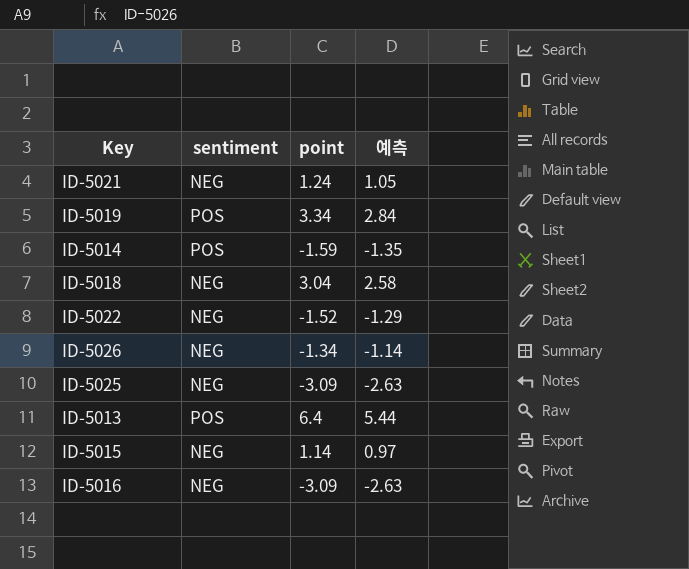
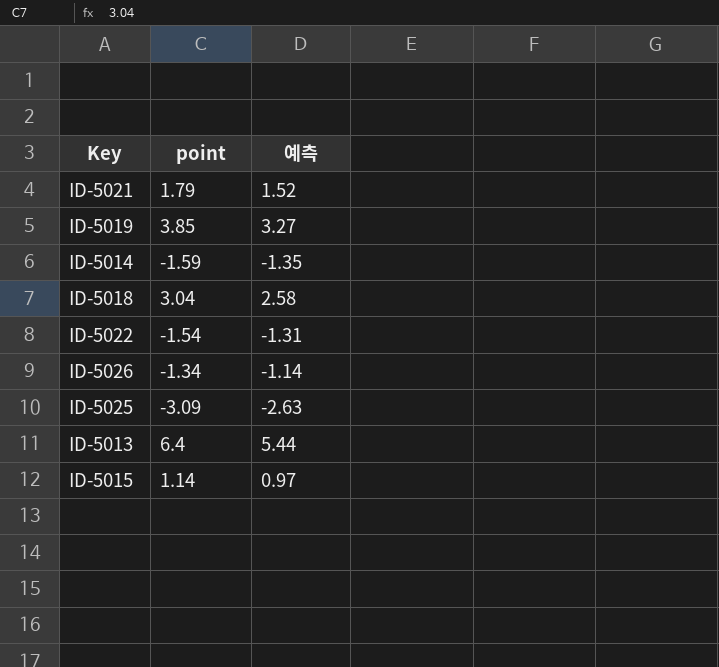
column sentiment | position: 2 -> none
row ID-5016: NEG | -3.09 | -2.63 -> none
ID-5021 | point: 1.24 -> 1.79
ID-5021 | 예측: 1.05 -> 1.52
ID-5019 | point: 3.34 -> 3.85
ID-5019 | 예측: 2.84 -> 3.27
ID-5022 | point: -1.52 -> -1.54
ID-5022 | 예측: -1.29 -> -1.31

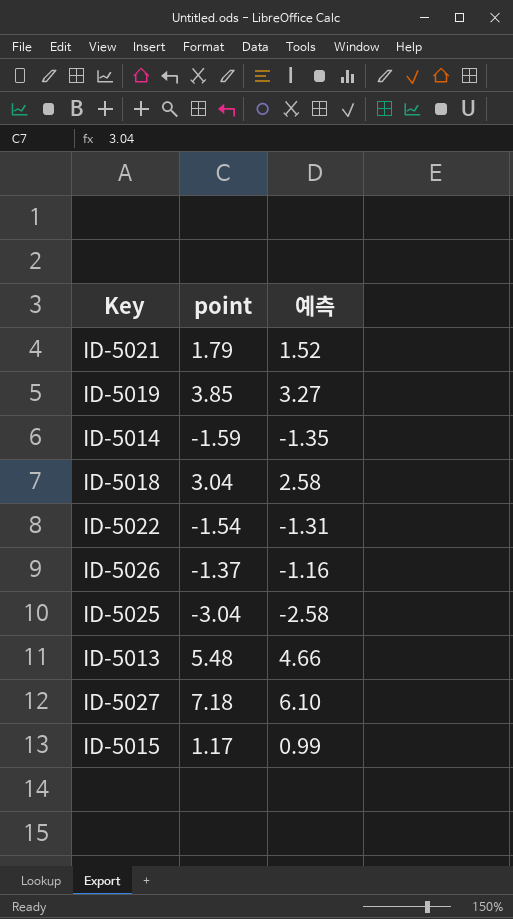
ID-5026 | point: -1.34 -> -1.37
ID-5026 | 예측: -1.14 -> -1.16
ID-5025 | point: -3.09 -> -3.04
ID-5025 | 예측: -2.63 -> -2.58
ID-5013 | point: 6.4 -> 5.48
ID-5013 | 예측: 5.44 -> 4.66
row ID-5027: none -> 7.18 | 6.10
ID-5015 | point: 1.14 -> 1.17
ID-5015 | 예측: 0.97 -> 0.99

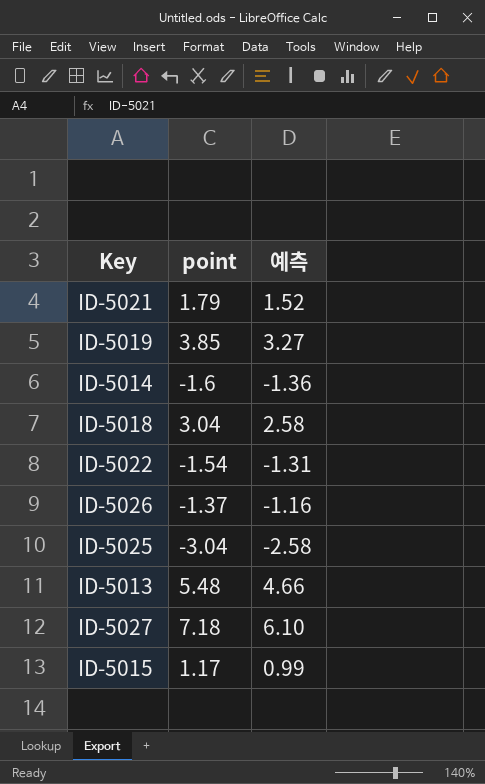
ID-5014 | point: -1.59 -> -1.6
ID-5014 | 예측: -1.35 -> -1.36

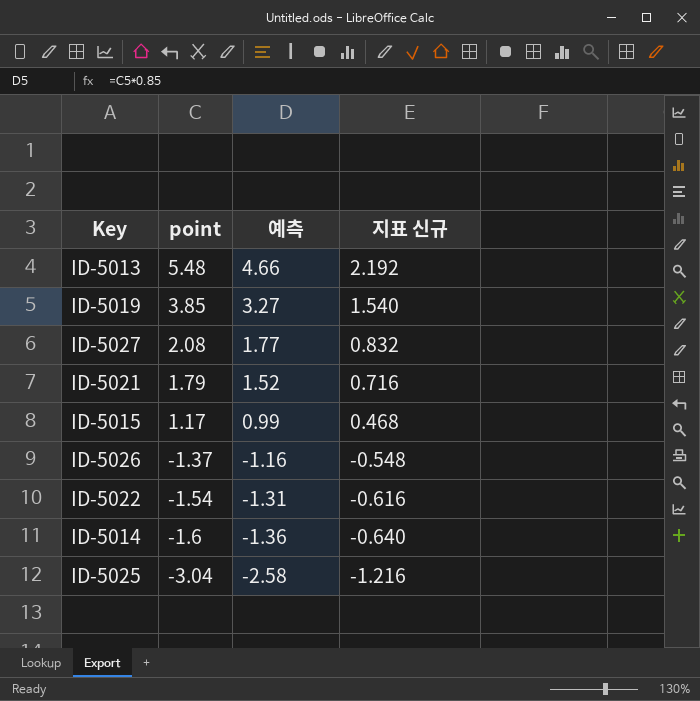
row order: none -> point descending
column 지표 신규 | formula: none -> [point] * 0.4
row ID-5018: 3.04 | 2.58 -> none
ID-5027 | point: 7.18 -> 2.08
ID-5027 | 예측: 6.10 -> 1.77

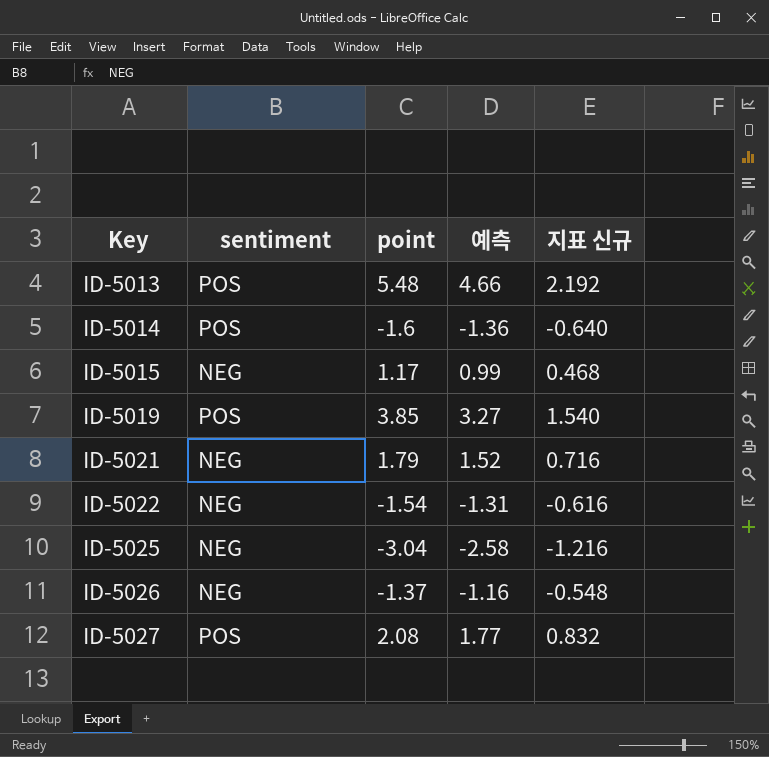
row order: point descending -> Key ascending
column sentiment | position: none -> 2

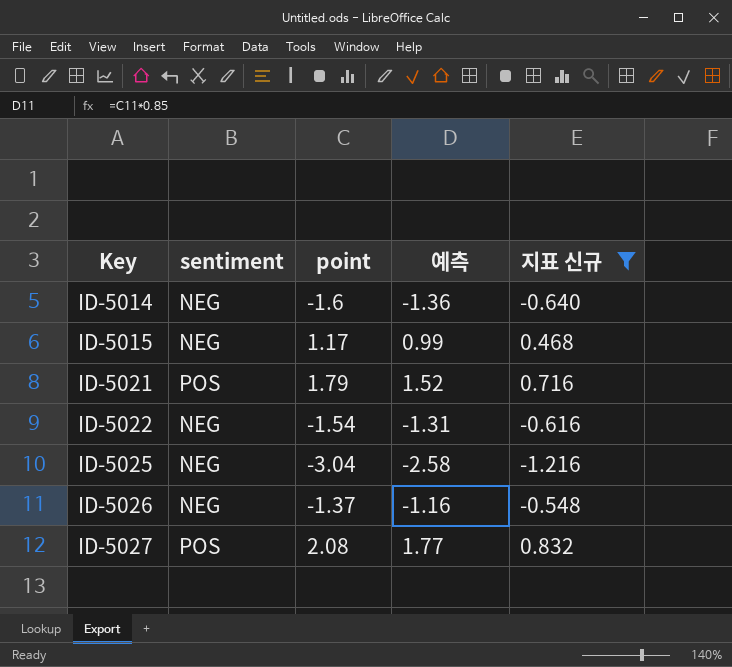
filter: none -> 지표 신규 <= 0.832
ID-5014 | sentiment: POS -> NEG
ID-5021 | sentiment: NEG -> POS

